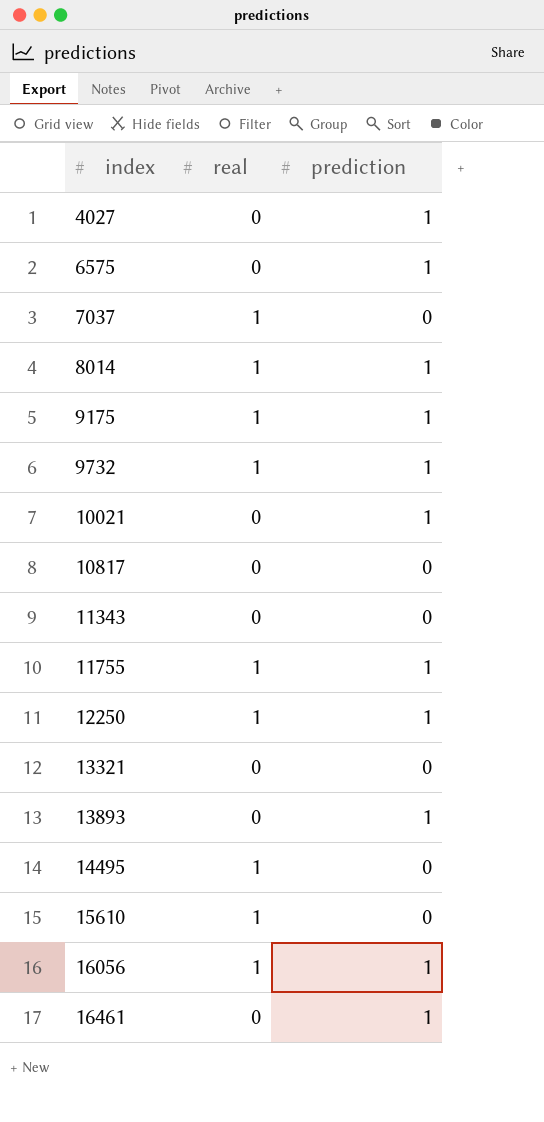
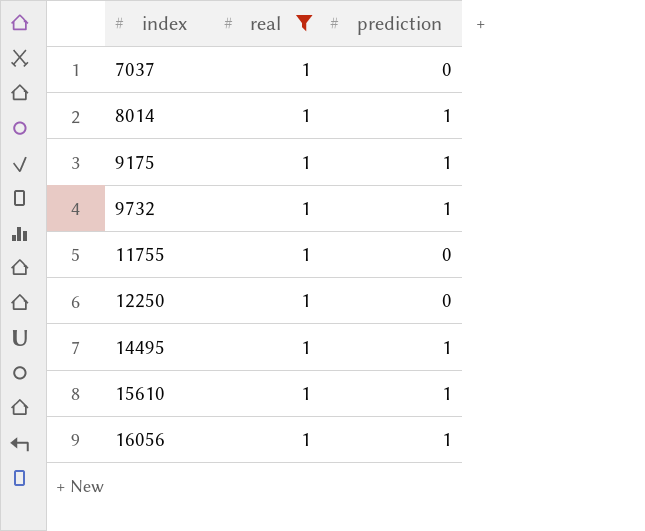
filter: none -> real = 1
11755 | prediction: 1 -> 0
12250 | prediction: 1 -> 0
14495 | prediction: 0 -> 1
15610 | prediction: 0 -> 1

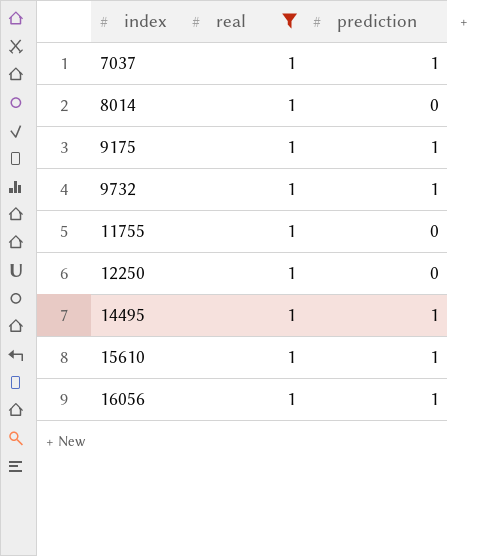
7037 | prediction: 0 -> 1
8014 | prediction: 1 -> 0

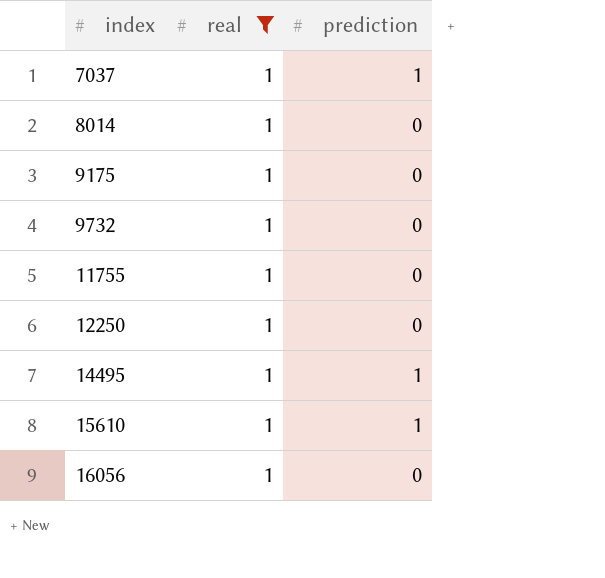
9175 | prediction: 1 -> 0
9732 | prediction: 1 -> 0
16056 | prediction: 1 -> 0

